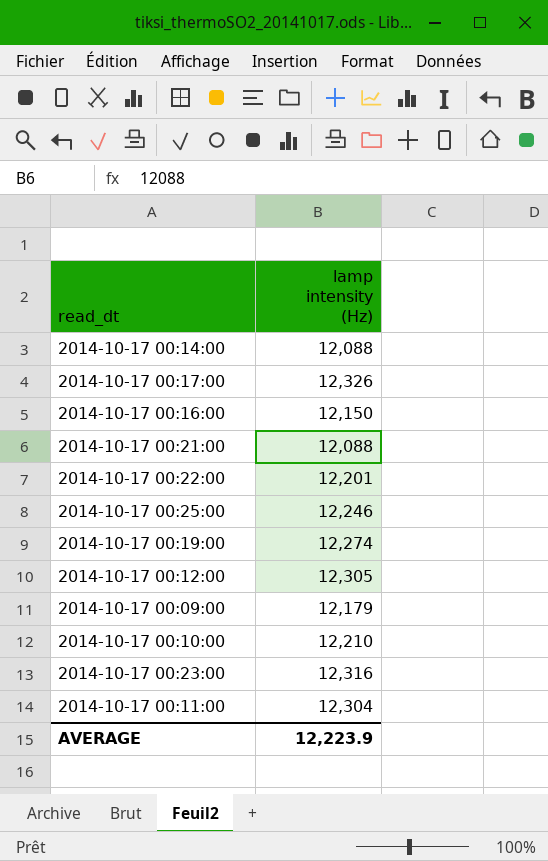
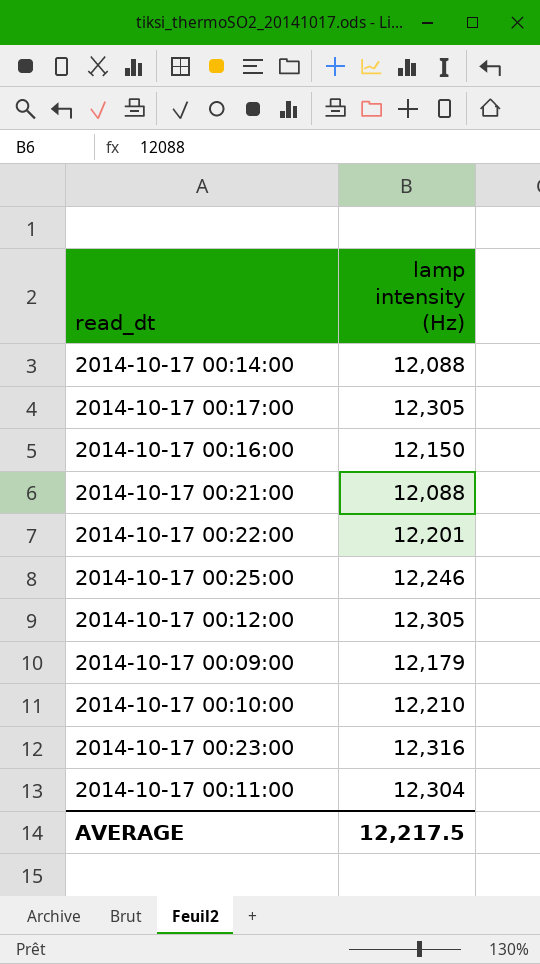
row 2014-10-17 00:19:00: 12,274 -> none
2014-10-17 00:17:00 | lamp intensity (Hz): 12,326 -> 12,305
AVERAGE | lamp intensity (Hz): 12,223.9 -> 12,217.5

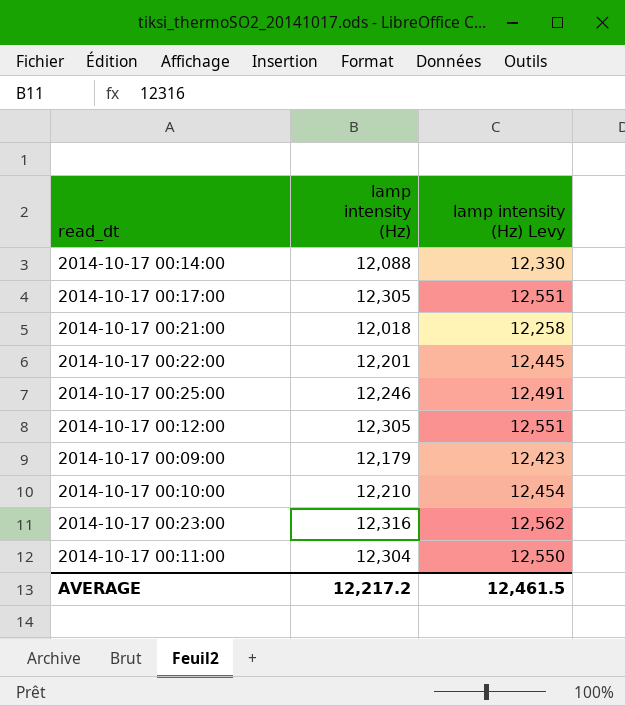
column lamp intensity (Hz) Levy | formula: none -> [lamp intensity (Hz)] * 1.02
row 2014-10-17 00:16:00: 12,150 -> none
2014-10-17 00:21:00 | lamp intensity (Hz): 12,088 -> 12,018
AVERAGE | lamp intensity (Hz): 12,217.5 -> 12,217.2

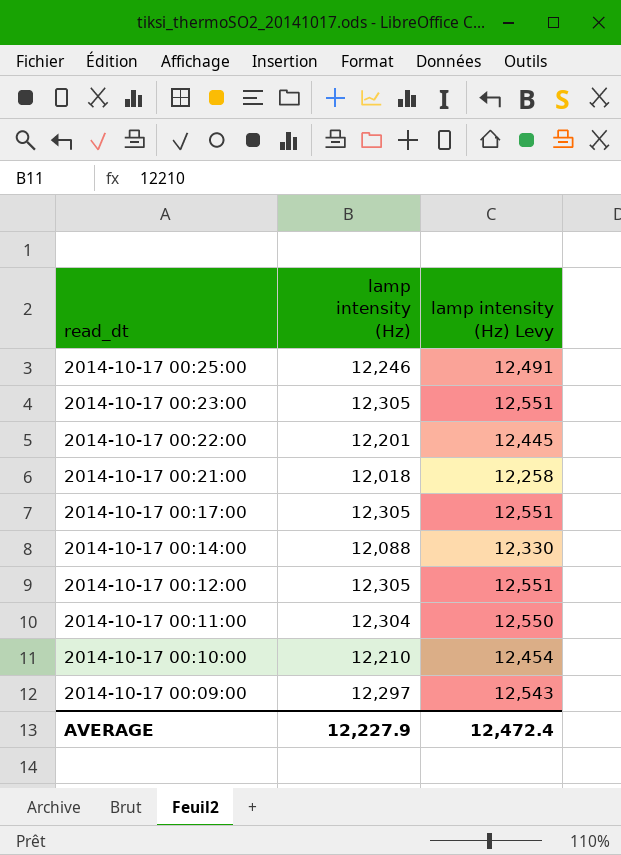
row order: none -> read_dt descending
2014-10-17 00:23:00 | lamp intensity (Hz): 12,316 -> 12,305
2014-10-17 00:23:00 | lamp intensity (Hz) Levy: 12,562 -> 12,551
2014-10-17 00:09:00 | lamp intensity (Hz): 12,179 -> 12,297
2014-10-17 00:09:00 | lamp intensity (Hz) Levy: 12,423 -> 12,543
AVERAGE | lamp intensity (Hz): 12,217.2 -> 12,227.9
AVERAGE | lamp intensity (Hz) Levy: 12,461.5 -> 12,472.4

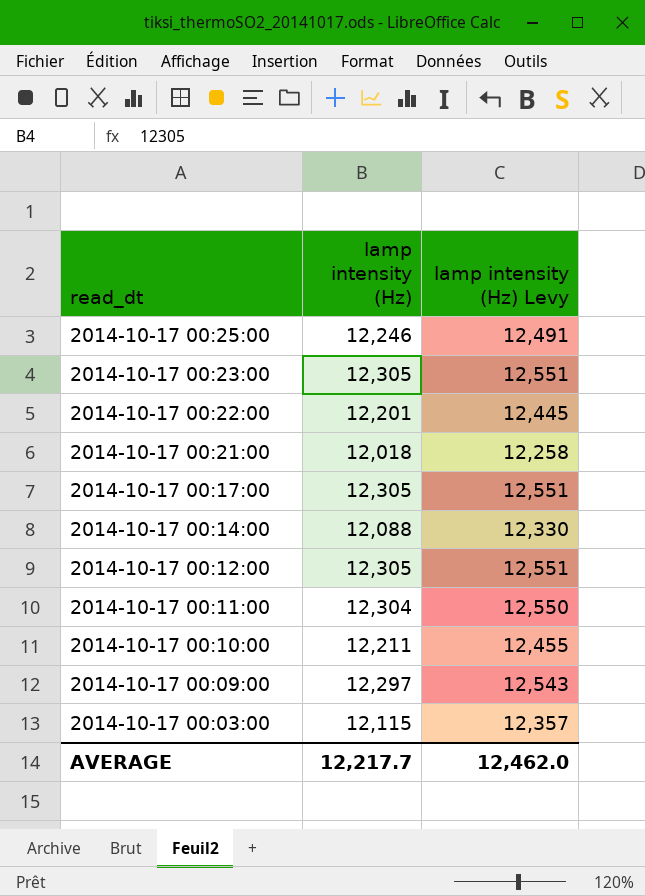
2014-10-17 00:10:00 | lamp intensity (Hz): 12,210 -> 12,211
2014-10-17 00:10:00 | lamp intensity (Hz) Levy: 12,454 -> 12,455
row 2014-10-17 00:03:00: none -> 12,115 | 12,357
AVERAGE | lamp intensity (Hz): 12,227.9 -> 12,217.7
AVERAGE | lamp intensity (Hz) Levy: 12,472.4 -> 12,462.0

